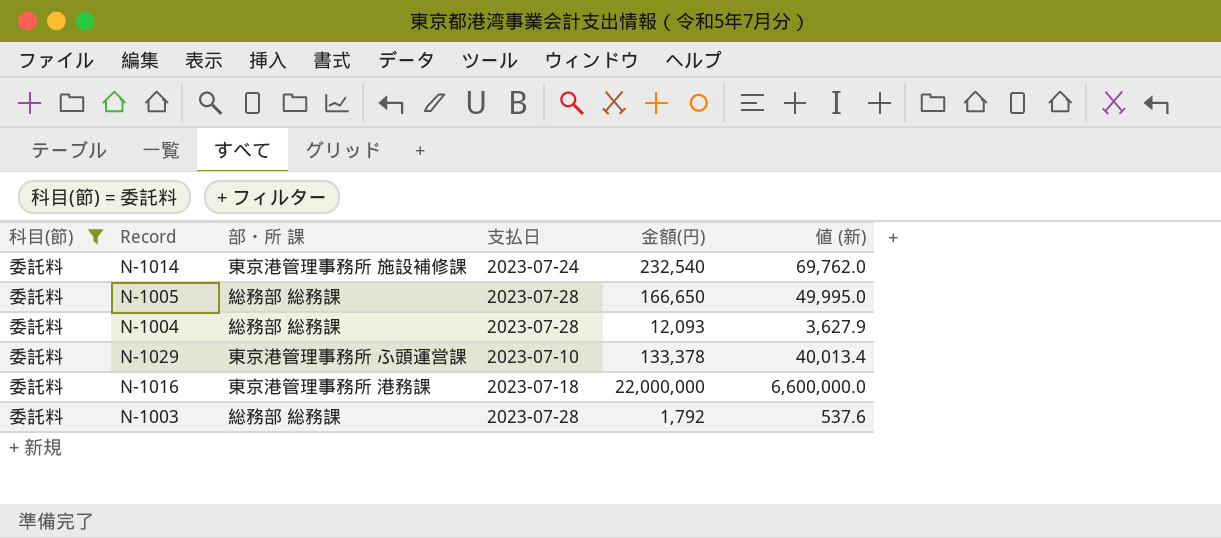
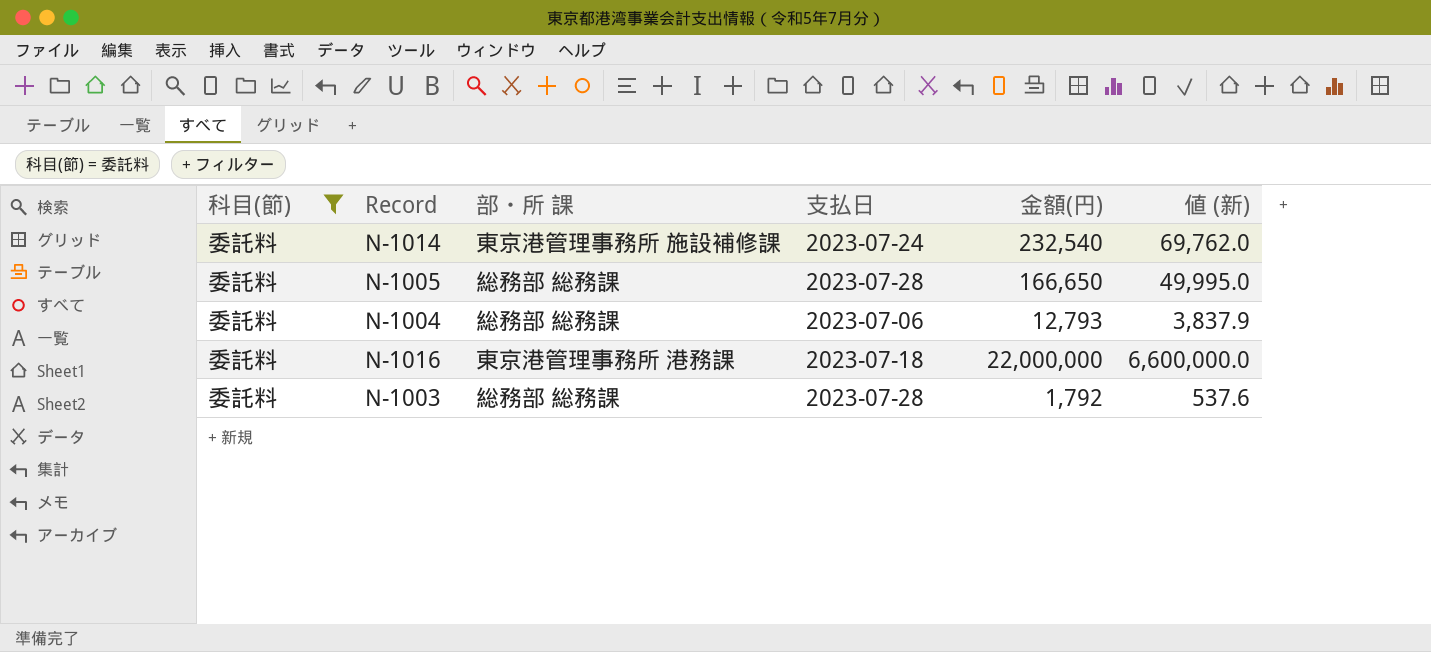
row N-1029: 委託料 | 東京港管理事務所 ふ頭運営課 | 2023-07-10 | 133,378 | 40,013.4 -> none
N-1004 | 支払日: 2023-07-28 -> 2023-07-06
N-1004 | 金額(円): 12,093 -> 12,793
N-1004 | 値 (新): 3,627.9 -> 3,837.9

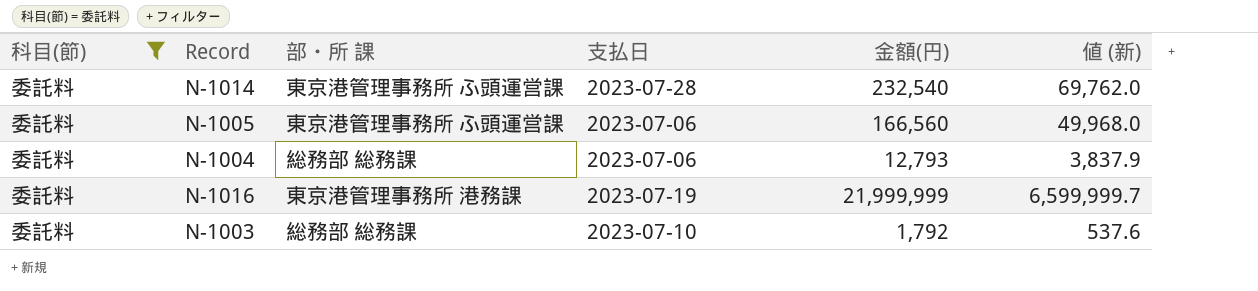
N-1014 | 部・所 課: 東京港管理事務所 施設補修課 -> 東京港管理事務所 ふ頭運営課
N-1014 | 支払日: 2023-07-24 -> 2023-07-28
N-1005 | 部・所 課: 総務部 総務課 -> 東京港管理事務所 ふ頭運営課
N-1005 | 支払日: 2023-07-28 -> 2023-07-06
N-1005 | 金額(円): 166,650 -> 166,560
N-1005 | 値 (新): 49,995.0 -> 49,968.0
N-1016 | 支払日: 2023-07-18 -> 2023-07-19
N-1016 | 金額(円): 22,000,000 -> 21,999,999
N-1016 | 値 (新): 6,600,000.0 -> 6,599,999.7
N-1003 | 支払日: 2023-07-28 -> 2023-07-10

